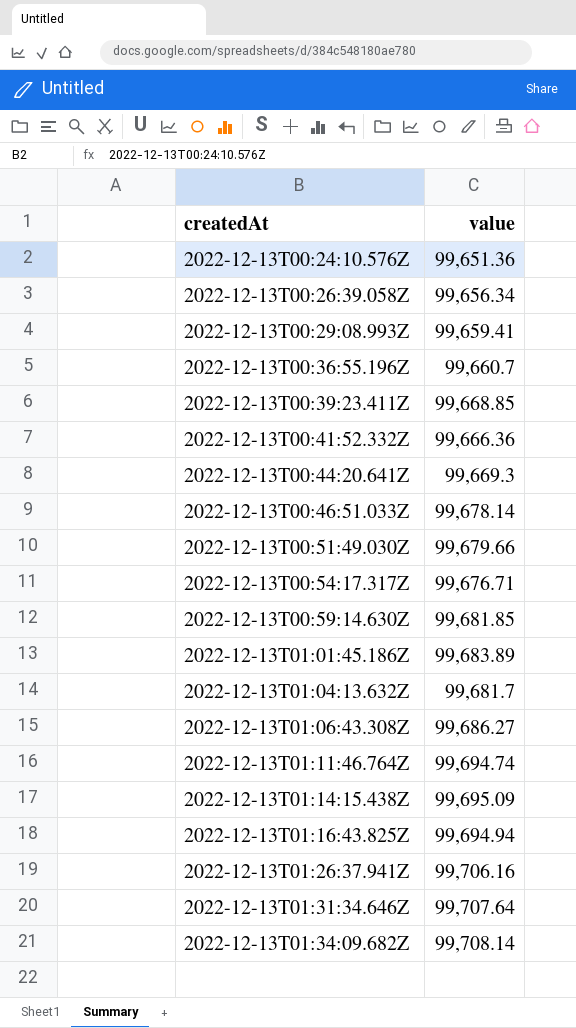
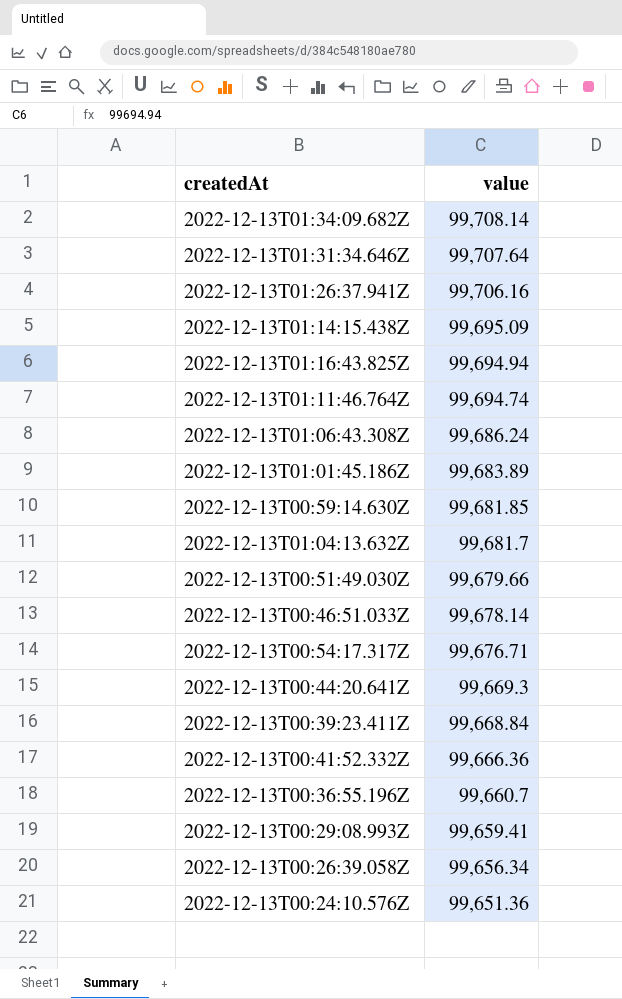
row order: createdAt ascending -> value descending
2022-12-13T01:06:43.308Z | value: 99,686.27 -> 99,686.24
2022-12-13T00:39:23.411Z | value: 99,668.85 -> 99,668.84

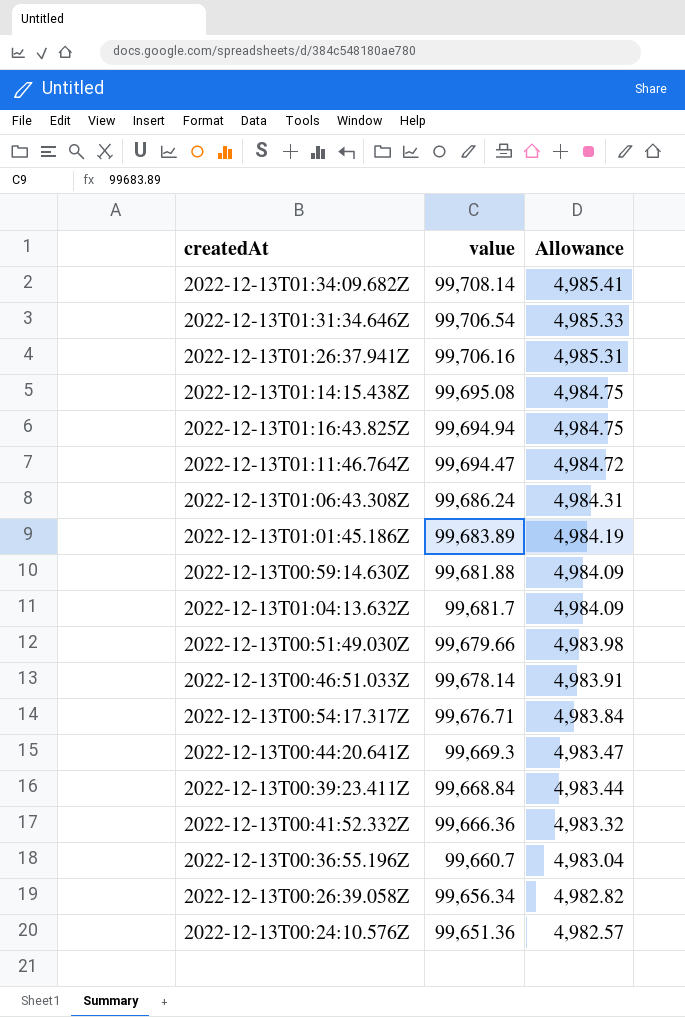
column Allowance | formula: none -> [value] * 0.05
row 2022-12-13T00:29:08.993Z: 99,659.41 -> none
2022-12-13T01:31:34.646Z | value: 99,707.64 -> 99,706.54
2022-12-13T01:14:15.438Z | value: 99,695.09 -> 99,695.08
2022-12-13T01:11:46.764Z | value: 99,694.74 -> 99,694.47
2022-12-13T00:59:14.630Z | value: 99,681.85 -> 99,681.88

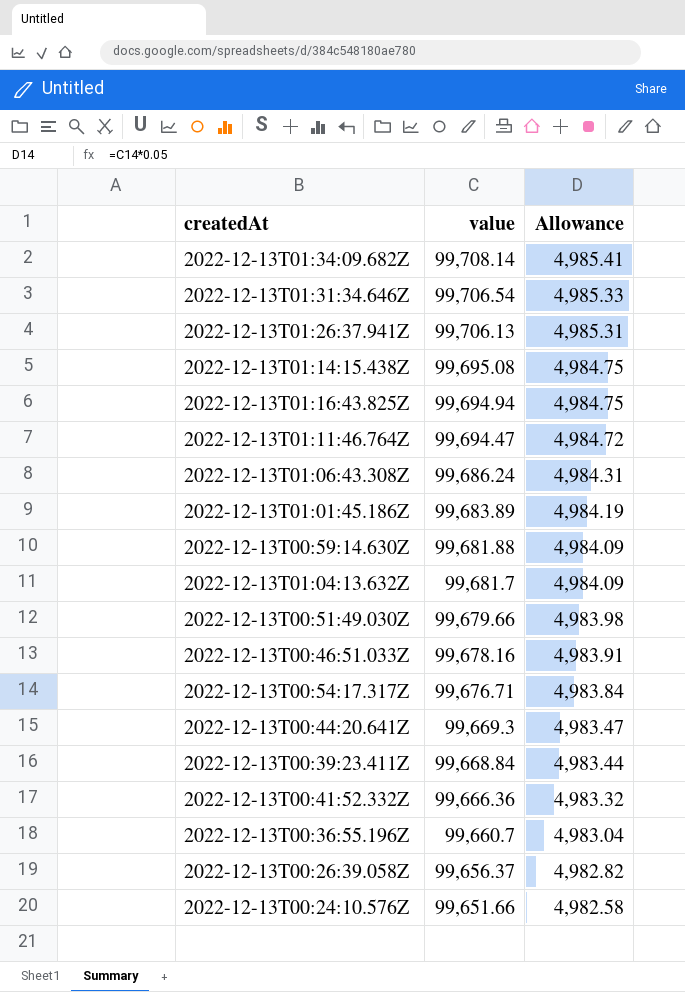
2022-12-13T01:26:37.941Z | value: 99,706.16 -> 99,706.13
2022-12-13T00:46:51.033Z | value: 99,678.14 -> 99,678.16
2022-12-13T00:26:39.058Z | value: 99,656.34 -> 99,656.37
2022-12-13T00:24:10.576Z | value: 99,651.36 -> 99,651.66
2022-12-13T00:24:10.576Z | Allowance: 4,982.57 -> 4,982.58

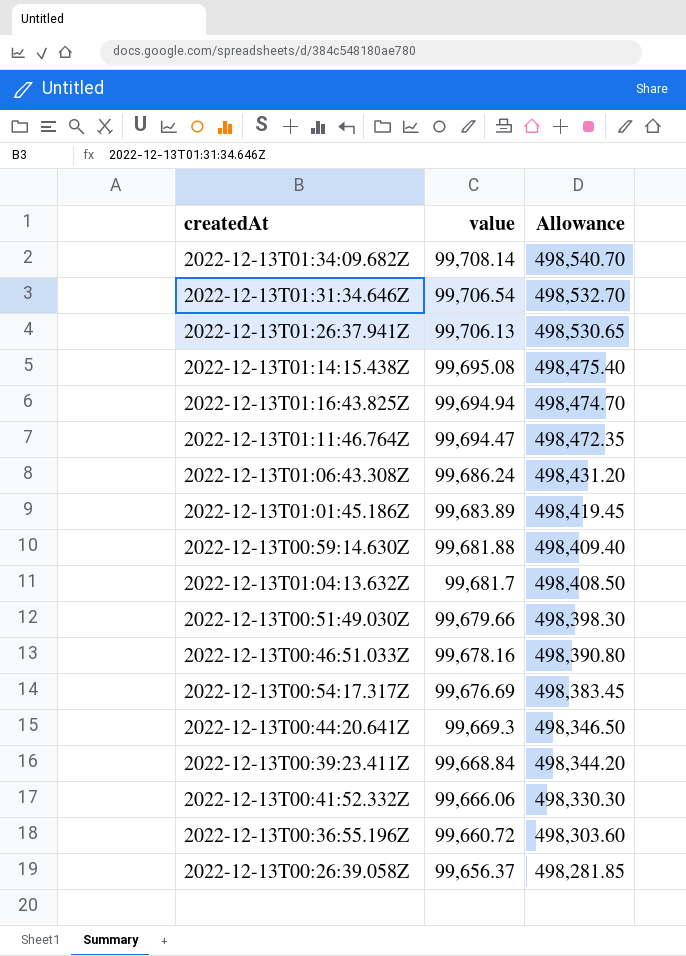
column Allowance | formula: [value] * 0.05 -> [value] * 5
row 2022-12-13T00:24:10.576Z: 99,651.66 | 4,982.58 -> none
2022-12-13T00:54:17.317Z | value: 99,676.71 -> 99,676.69
2022-12-13T00:41:52.332Z | value: 99,666.36 -> 99,666.06
2022-12-13T00:36:55.196Z | value: 99,660.7 -> 99,660.72

